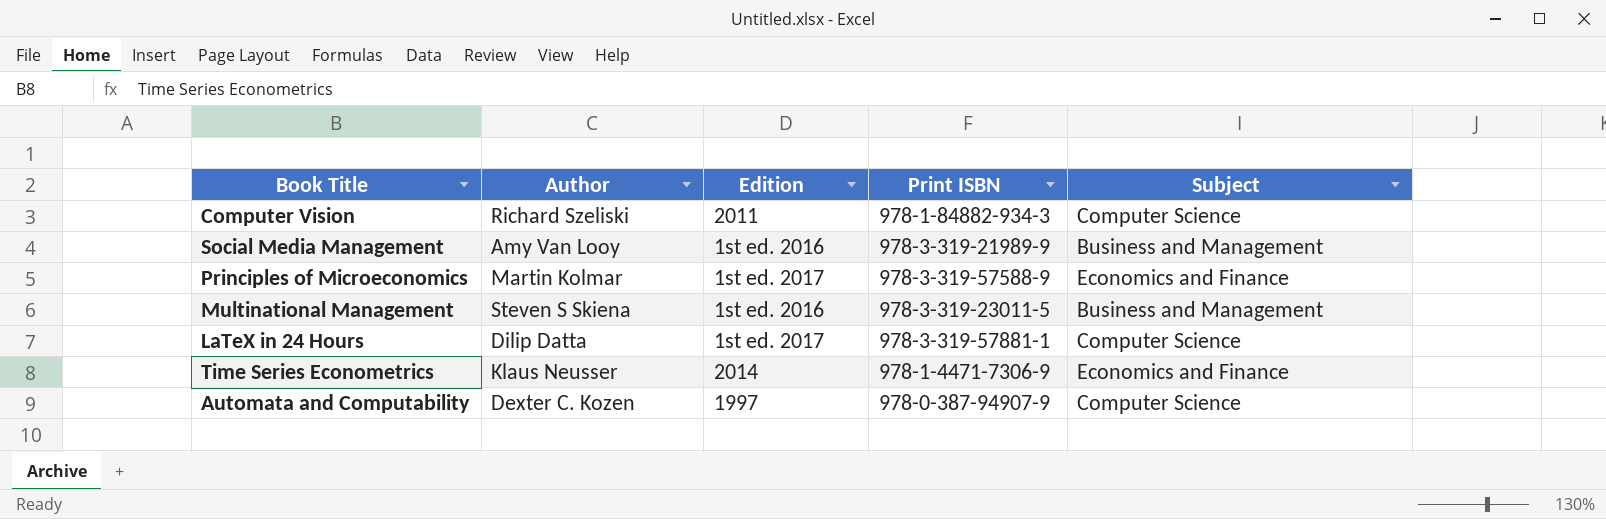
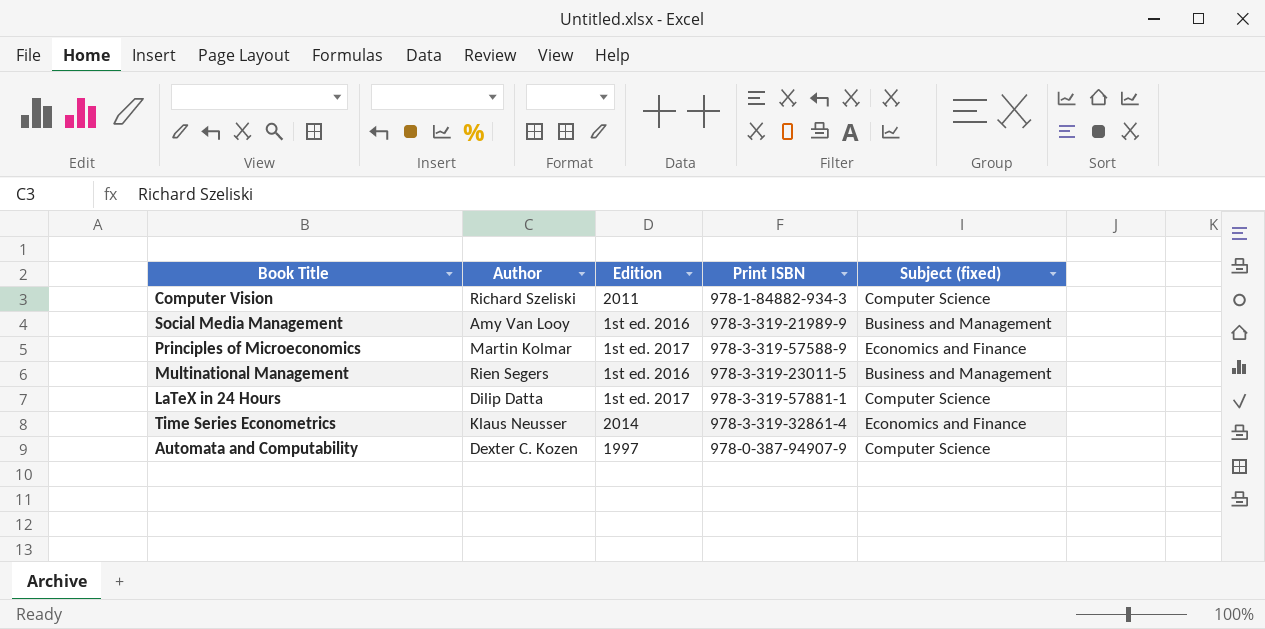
column name: Subject -> Subject (fixed)
Multinational Management | Author: Steven S Skiena -> Rien Segers
Time Series Econometrics | Print ISBN: 978-1-4471-7306-9 -> 978-3-319-32861-4

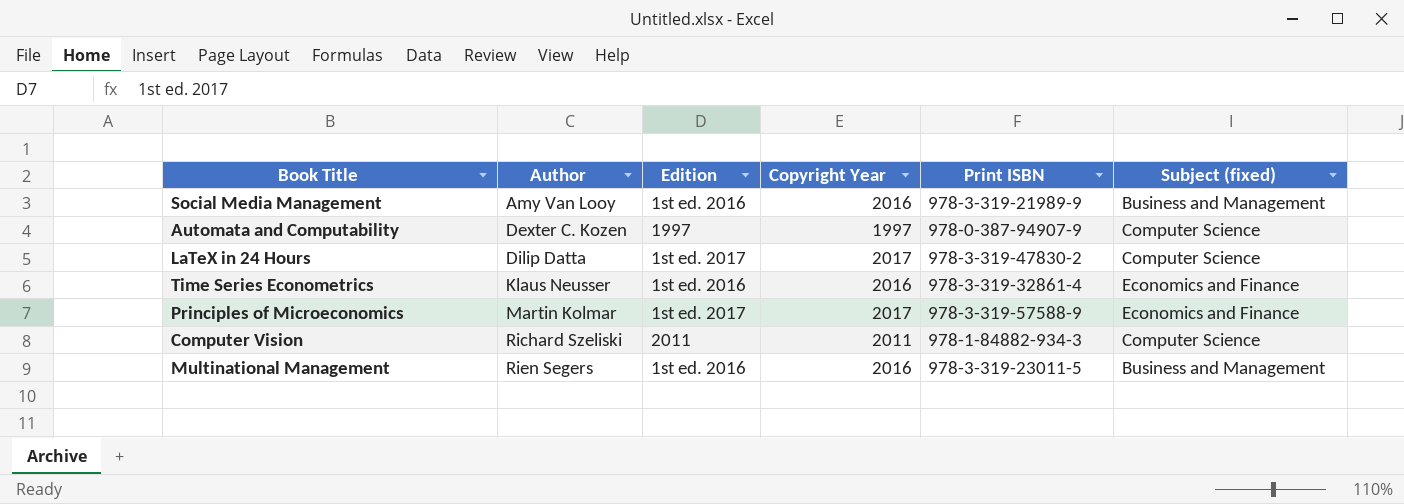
row order: none -> Author ascending
column Copyright Year | position: none -> 4
LaTeX in 24 Hours | Print ISBN: 978-3-319-57881-1 -> 978-3-319-47830-2
Time Series Econometrics | Edition: 2014 -> 1st ed. 2016

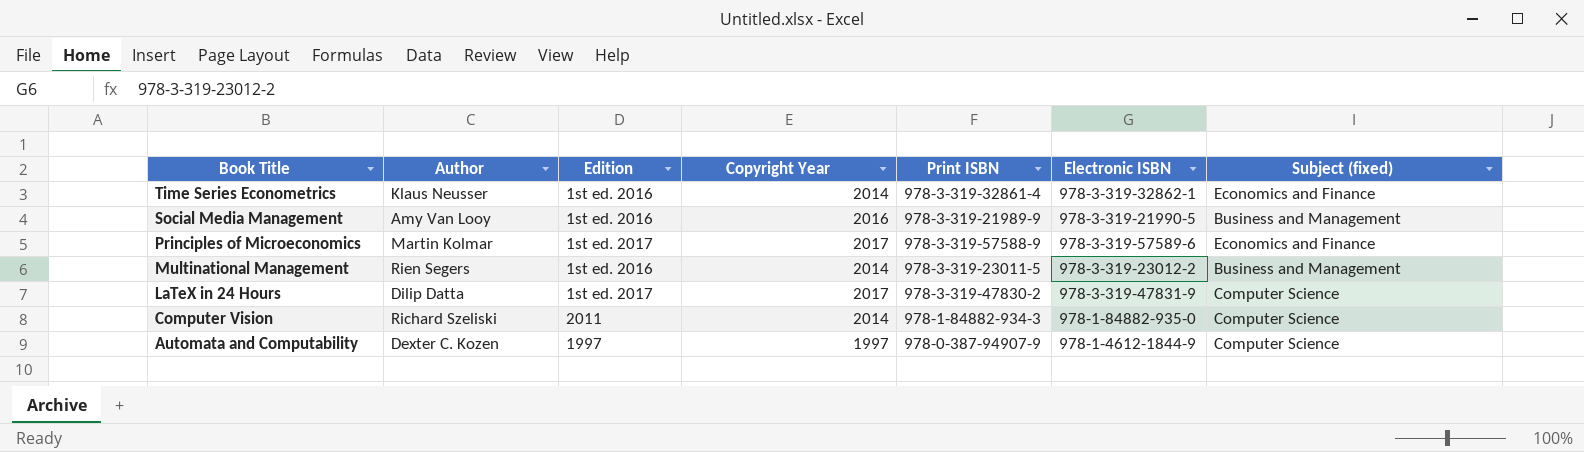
row order: Author ascending -> Book Title descending
column Electronic ISBN | position: none -> 6
Time Series Econometrics | Copyright Year: 2016 -> 2014
Multinational Management | Copyright Year: 2016 -> 2014
Computer Vision | Copyright Year: 2011 -> 2014

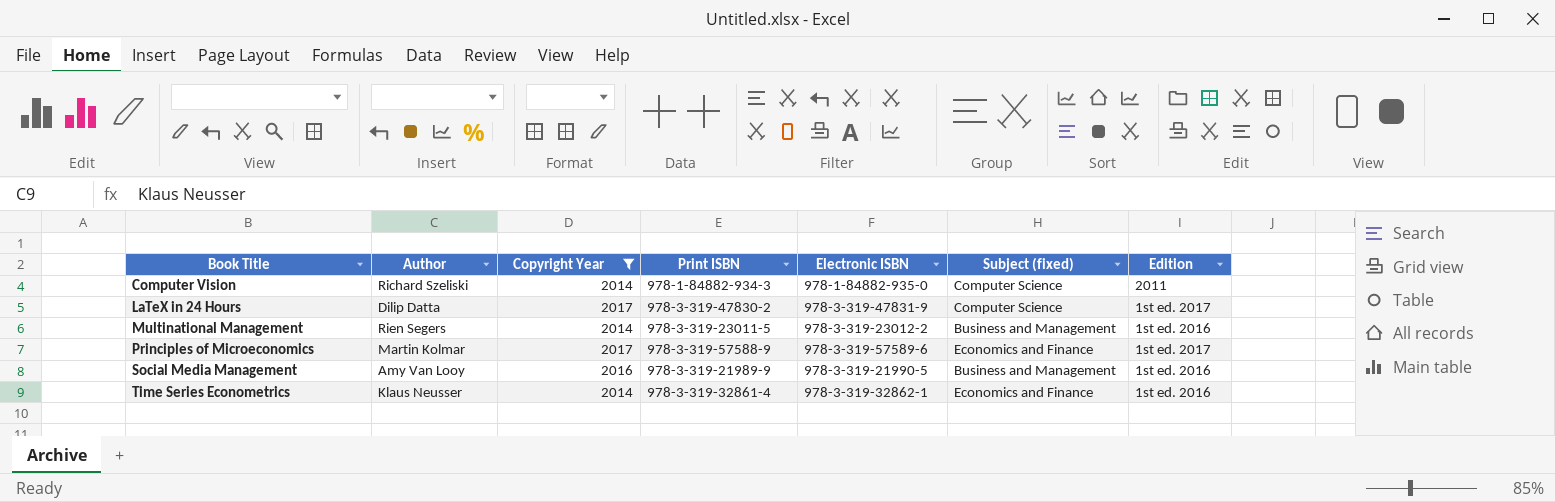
filter: none -> Copyright Year != 1997
row order: Book Title descending -> Book Title ascending
column Edition | position: 3 -> 7

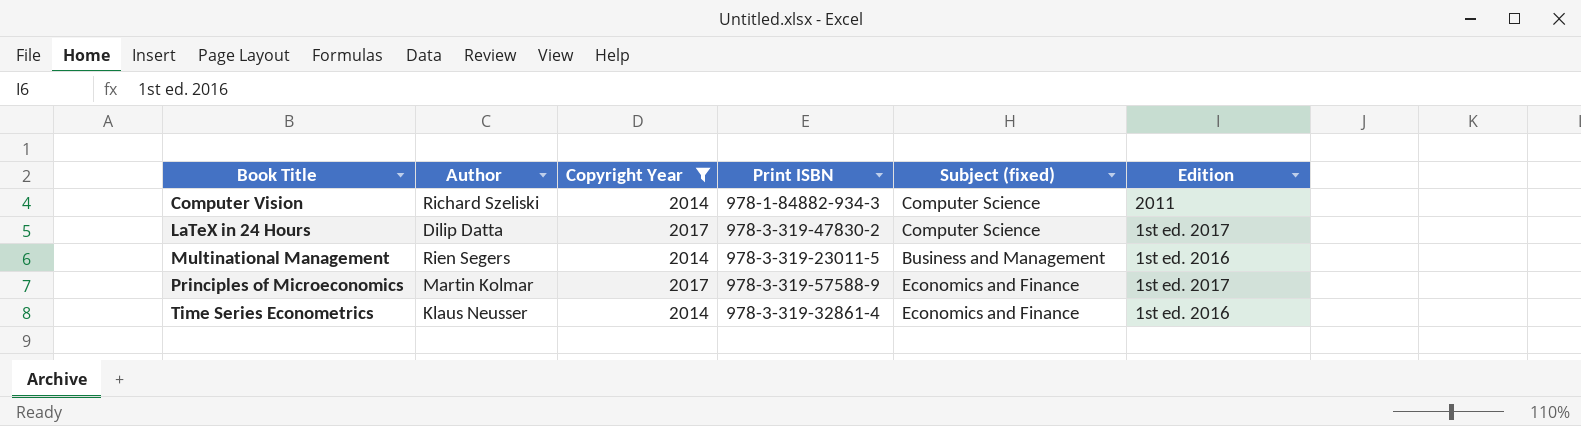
column Electronic ISBN | position: 5 -> none
row Social Media Management: Amy Van Looy | 2016 | 978-3-319-21989-9 | 978-3-319-21990-5 | Business and Management | 1st ed. 2016 -> none

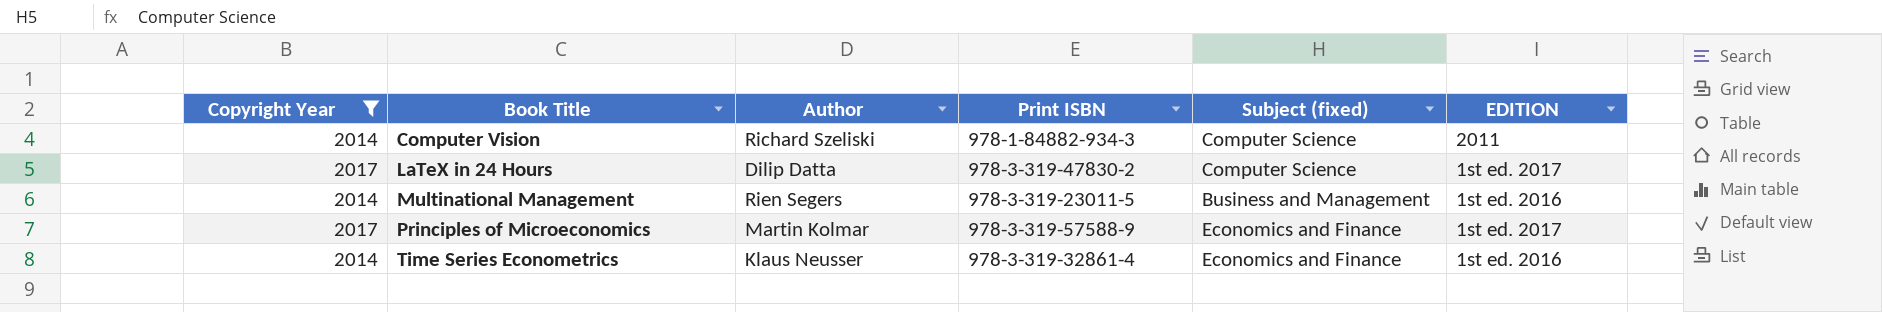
column Copyright Year | position: 3 -> 1
column name: Edition -> EDITION

